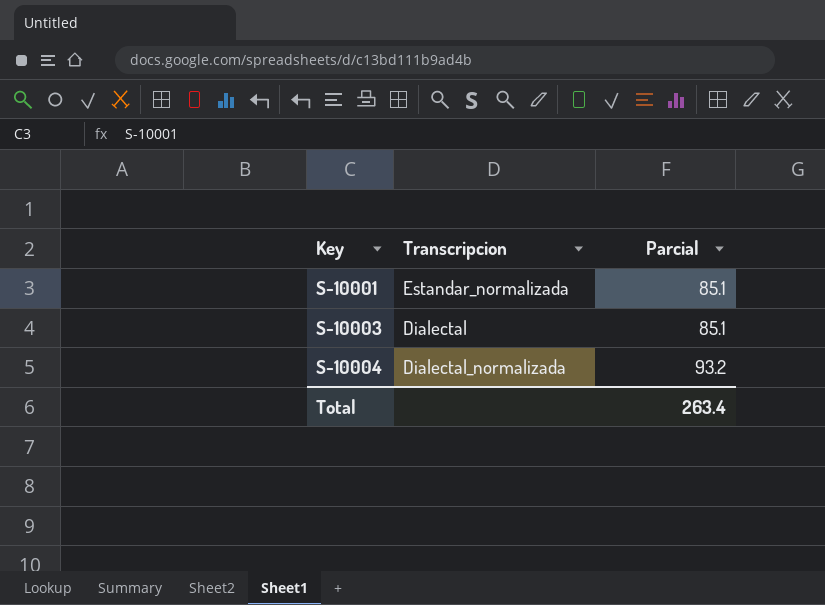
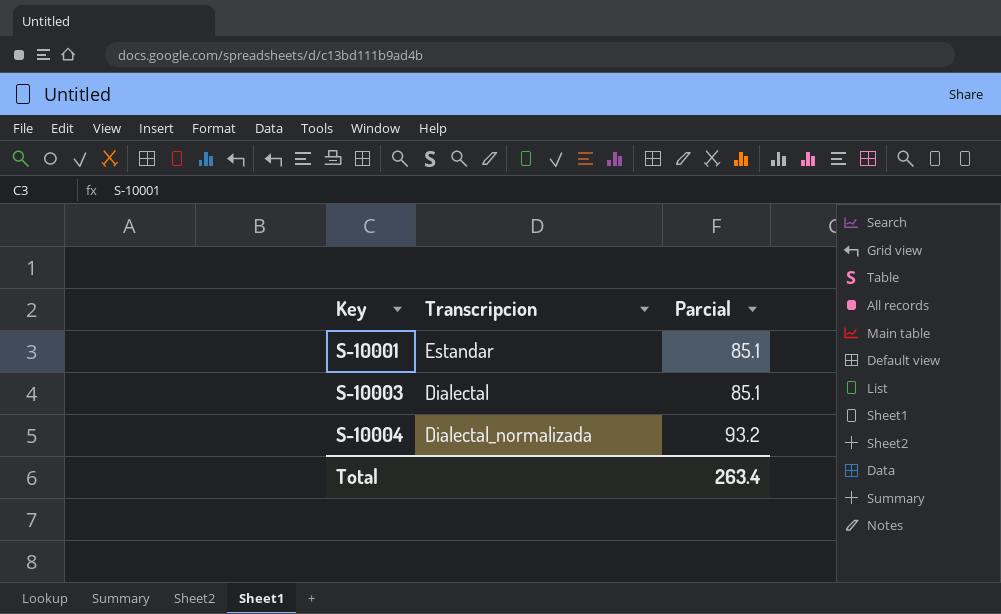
S-10001 | Transcripcion: Estandar_normalizada -> Estandar

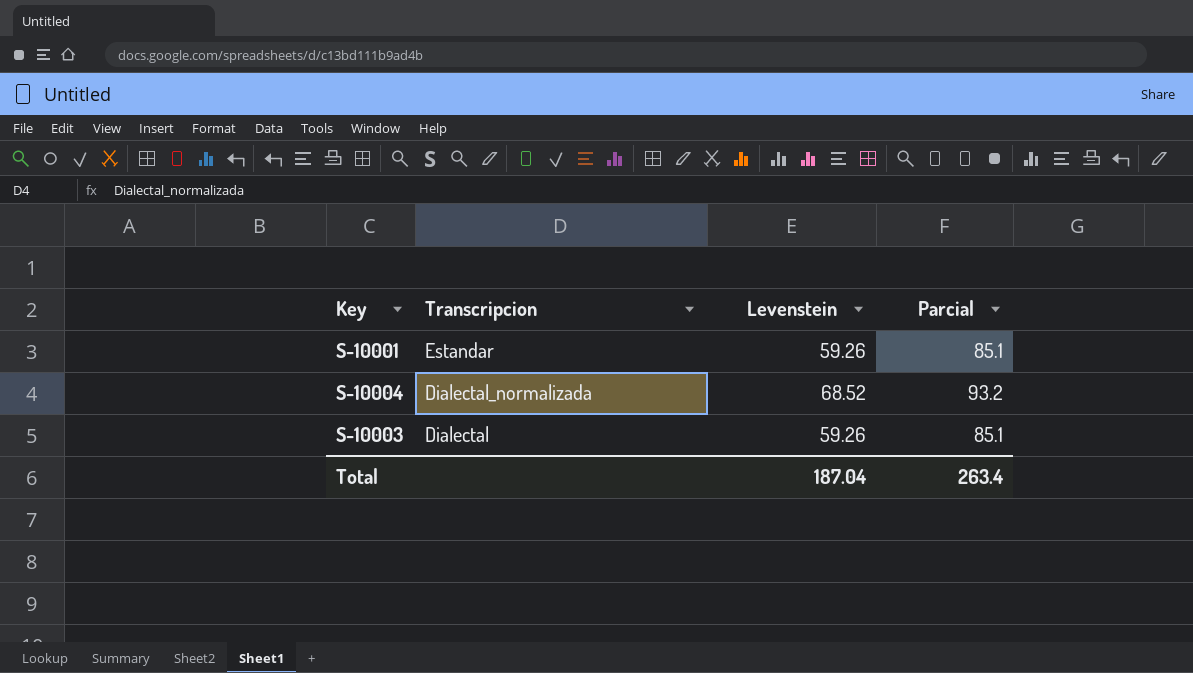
row order: Key ascending -> Transcripcion descending
column Levenstein | position: none -> 3

